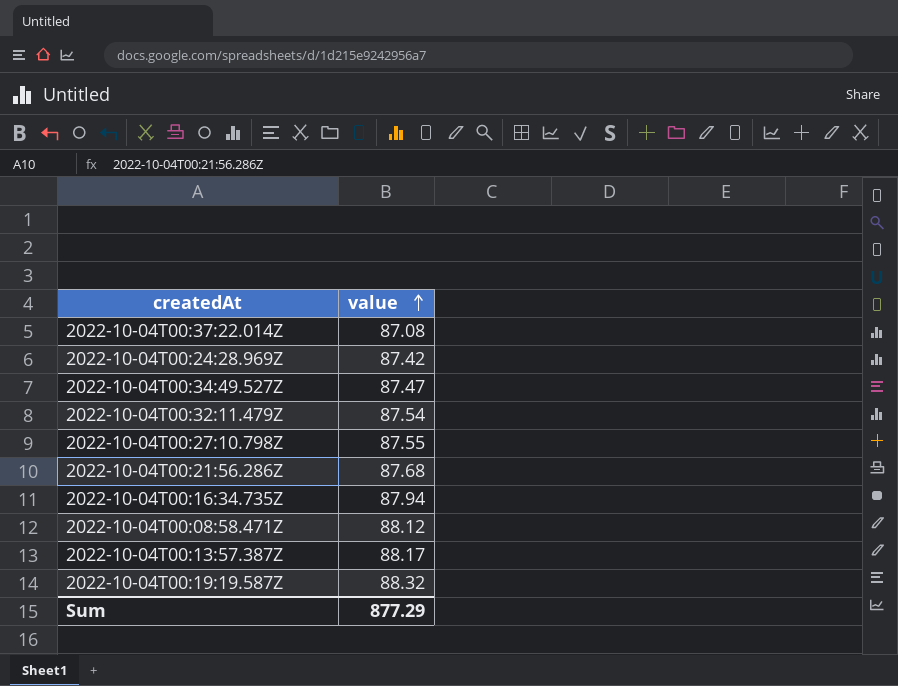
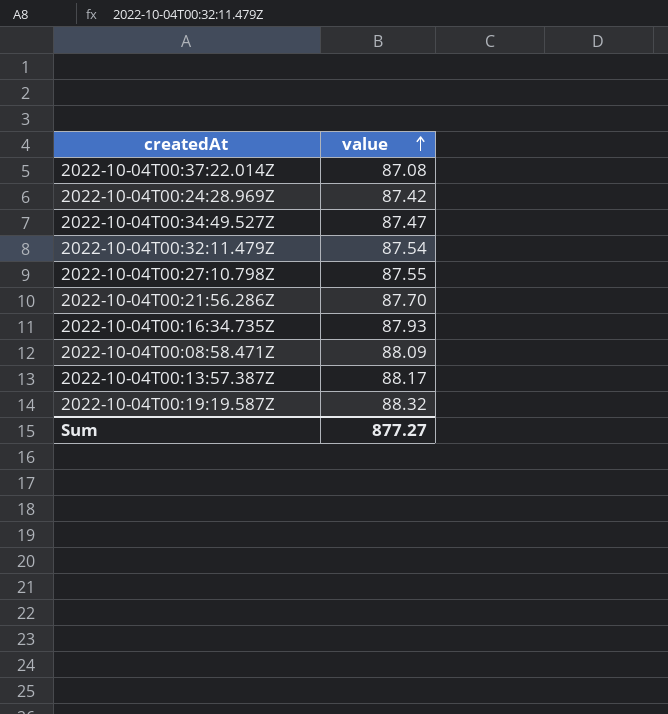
2022-10-04T00:21:56.286Z | value: 87.68 -> 87.70
2022-10-04T00:16:34.735Z | value: 87.94 -> 87.93
2022-10-04T00:08:58.471Z | value: 88.12 -> 88.09
Sum | value: 877.29 -> 877.27

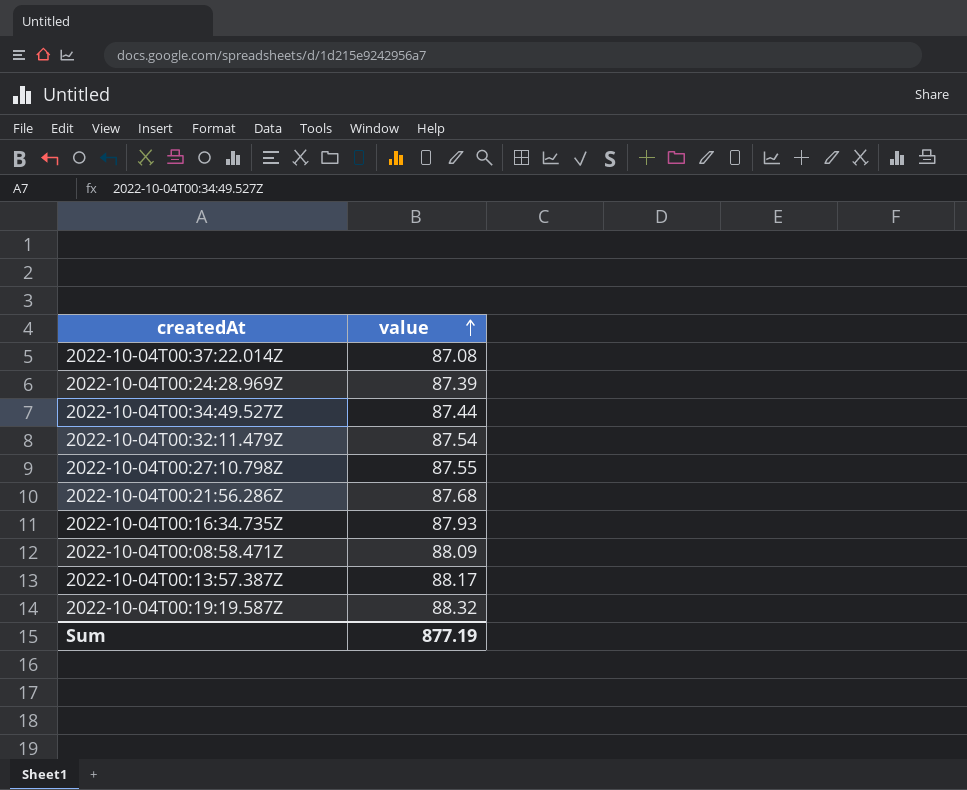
2022-10-04T00:24:28.969Z | value: 87.42 -> 87.39
2022-10-04T00:34:49.527Z | value: 87.47 -> 87.44
2022-10-04T00:21:56.286Z | value: 87.70 -> 87.68
Sum | value: 877.27 -> 877.19

